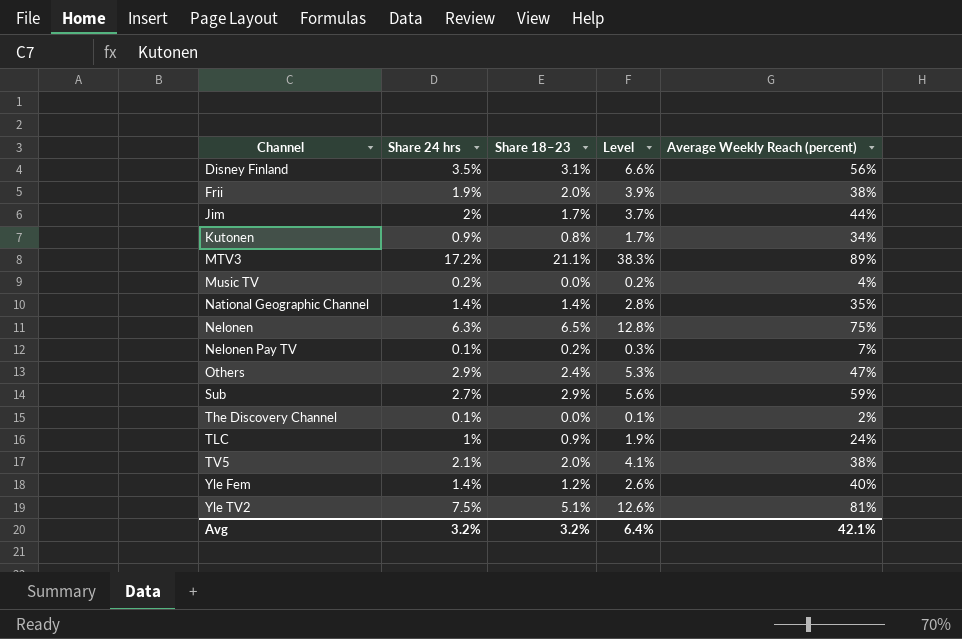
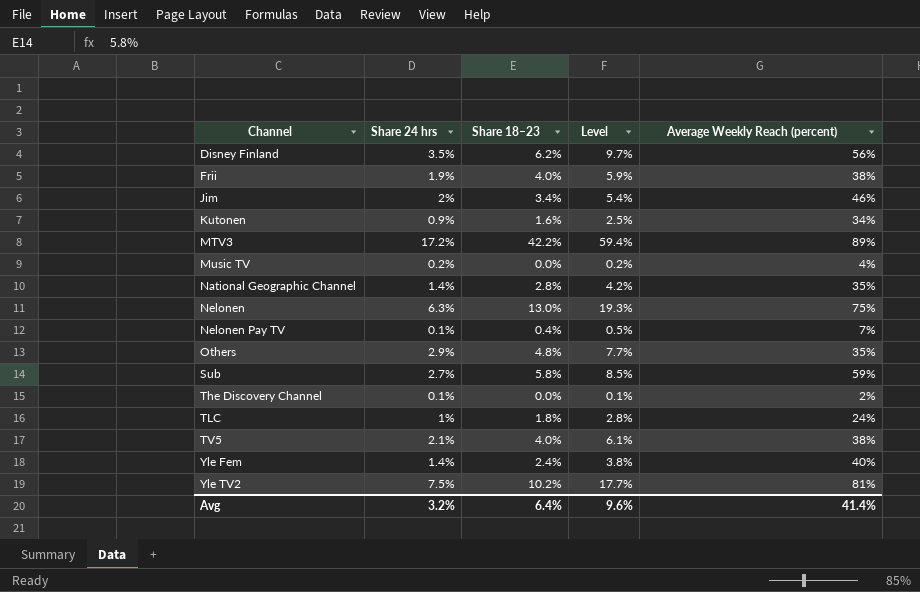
Disney Finland | Share 18–23: 3.1% -> 6.2%
Disney Finland | Level: 6.6% -> 9.7%
Frii | Share 18–23: 2.0% -> 4.0%
Frii | Level: 3.9% -> 5.9%
Jim | Share 18–23: 1.7% -> 3.4%
Jim | Level: 3.7% -> 5.4%
Jim | Average Weekly Reach (percent): 44% -> 46%
Kutonen | Share 18–23: 0.8% -> 1.6%
Kutonen | Level: 1.7% -> 2.5%
MTV3 | Share 18–23: 21.1% -> 42.2%
MTV3 | Level: 38.3% -> 59.4%
National Geographic Channel | Share 18–23: 1.4% -> 2.8%
National Geographic Channel | Level: 2.8% -> 4.2%
Nelonen | Share 18–23: 6.5% -> 13.0%
Nelonen | Level: 12.8% -> 19.3%
Nelonen Pay TV | Share 18–23: 0.2% -> 0.4%
Nelonen Pay TV | Level: 0.3% -> 0.5%
Others | Share 18–23: 2.4% -> 4.8%
Others | Level: 5.3% -> 7.7%
Others | Average Weekly Reach (percent): 47% -> 35%
Sub | Share 18–23: 2.9% -> 5.8%
Sub | Level: 5.6% -> 8.5%
TLC | Share 18–23: 0.9% -> 1.8%
TLC | Level: 1.9% -> 2.8%
TV5 | Share 18–23: 2.0% -> 4.0%
TV5 | Level: 4.1% -> 6.1%
Yle Fem | Share 18–23: 1.2% -> 2.4%
Yle Fem | Level: 2.6% -> 3.8%
Yle TV2 | Share 18–23: 5.1% -> 10.2%
Yle TV2 | Level: 12.6% -> 17.7%
Avg | Share 18–23: 3.2% -> 6.4%
Avg | Level: 6.4% -> 9.6%
Avg | Average Weekly Reach (percent): 42.1% -> 41.4%

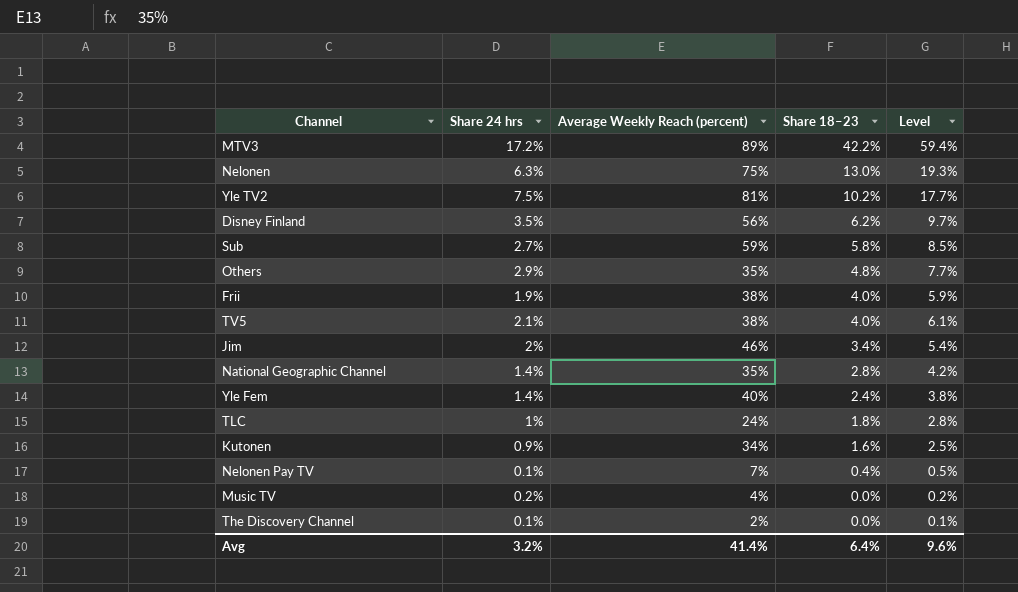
row order: Channel ascending -> Share 18–23 descending
column Average Weekly Reach (percent) | position: 5 -> 3

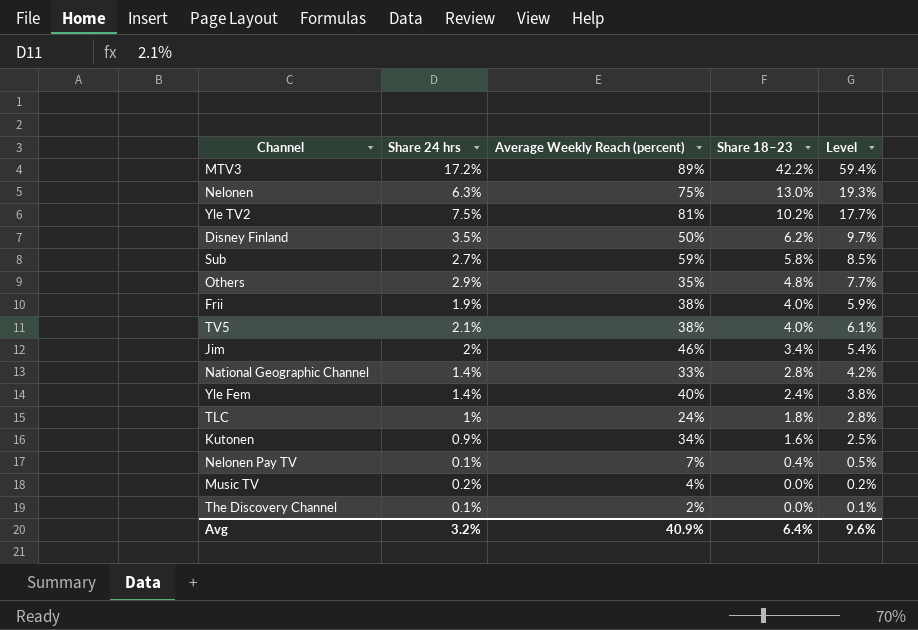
Disney Finland | Average Weekly Reach (percent): 56% -> 50%
National Geographic Channel | Average Weekly Reach (percent): 35% -> 33%
Avg | Average Weekly Reach (percent): 41.4% -> 40.9%

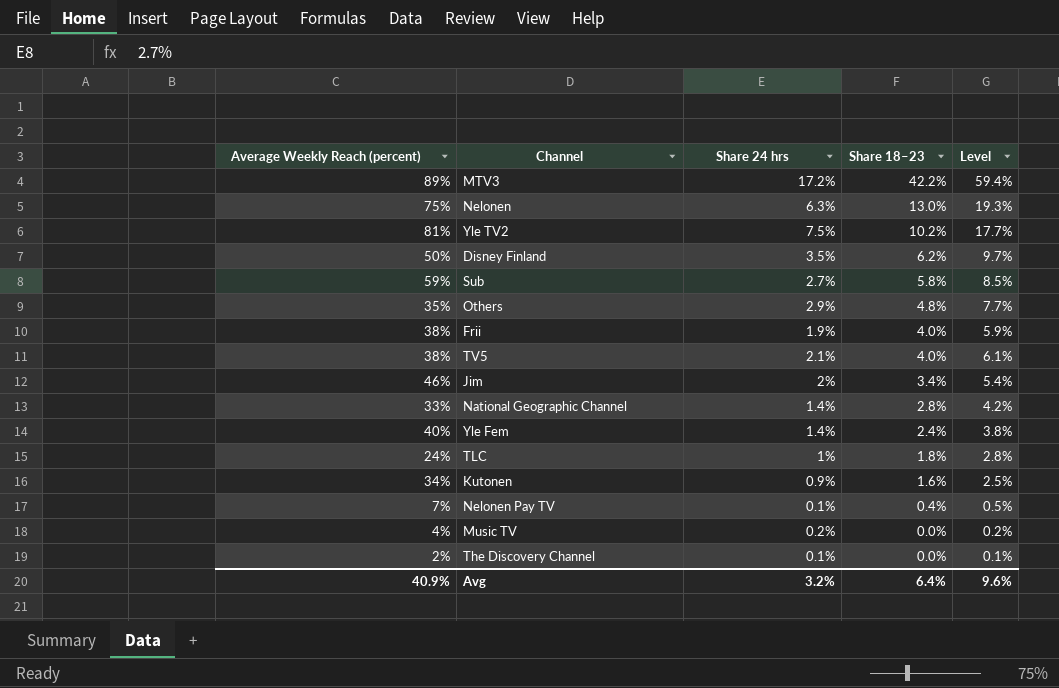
column Average Weekly Reach (percent) | position: 3 -> 1

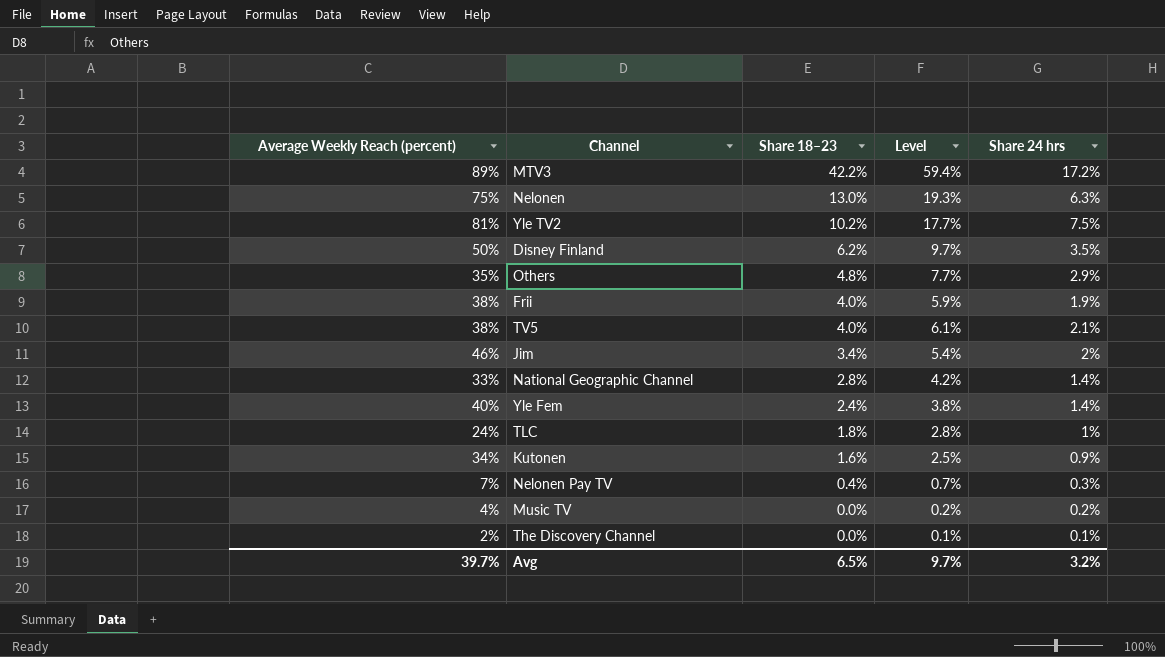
column Share 24 hrs | position: 3 -> 5
row Sub: 59% | 2.7% | 5.8% | 8.5% -> none
Nelonen Pay TV | Level: 0.5% -> 0.7%
Nelonen Pay TV | Share 24 hrs: 0.1% -> 0.3%
Avg | Average Weekly Reach (percent): 40.9% -> 39.7%
Avg | Share 18–23: 6.4% -> 6.5%
Avg | Level: 9.6% -> 9.7%

